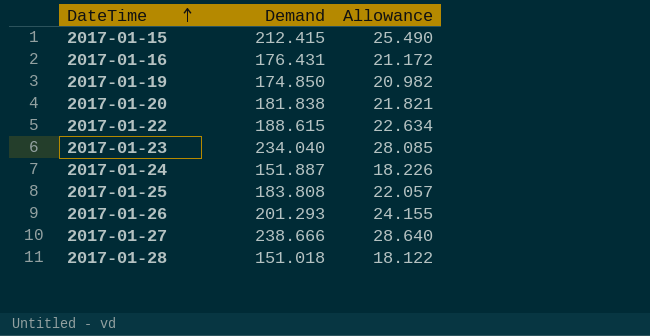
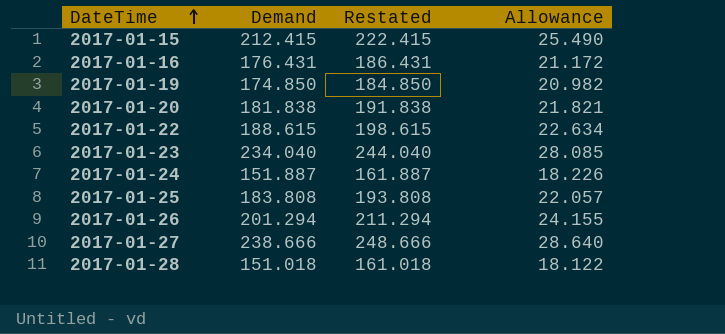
column Restated | formula: none -> [Demand] + 10
2017-01-26 | Demand: 201.293 -> 201.294

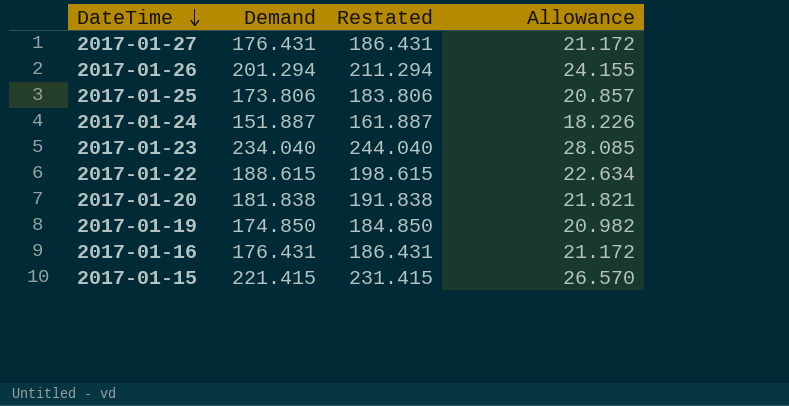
row order: DateTime ascending -> DateTime descending
row 2017-01-28: 151.018 | 161.018 | 18.122 -> none
2017-01-27 | Demand: 238.666 -> 176.431
2017-01-27 | Restated: 248.666 -> 186.431
2017-01-27 | Allowance: 28.640 -> 21.172
2017-01-25 | Demand: 183.808 -> 173.806
2017-01-25 | Restated: 193.808 -> 183.806
2017-01-25 | Allowance: 22.057 -> 20.857
2017-01-15 | Demand: 212.415 -> 221.415
2017-01-15 | Restated: 222.415 -> 231.415
2017-01-15 | Allowance: 25.490 -> 26.570

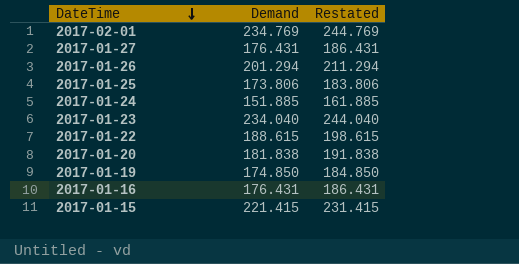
column Allowance | formula: [Demand] * 0.12 -> none
row 2017-02-01: none -> 234.769 | 244.769
2017-01-24 | Demand: 151.887 -> 151.885
2017-01-24 | Restated: 161.887 -> 161.885

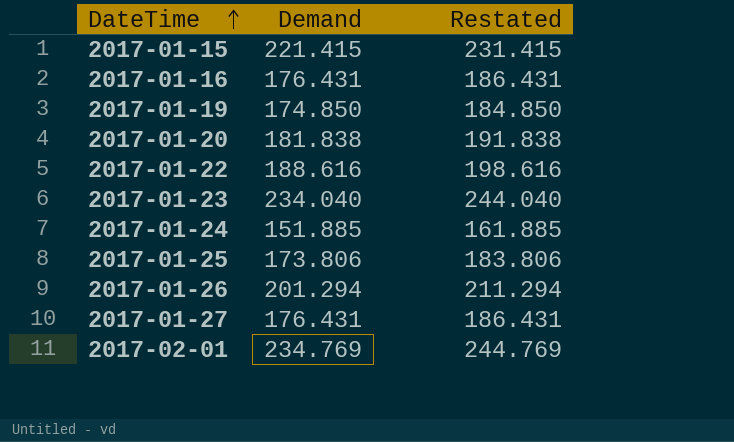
row order: DateTime descending -> DateTime ascending
2017-01-22 | Demand: 188.615 -> 188.616
2017-01-22 | Restated: 198.615 -> 198.616

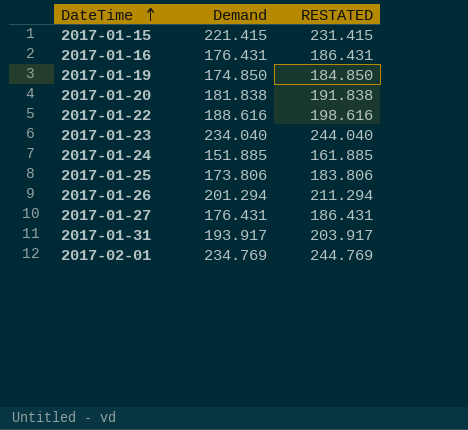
column name: Restated -> RESTATED
row 2017-01-31: none -> 193.917 | 203.917

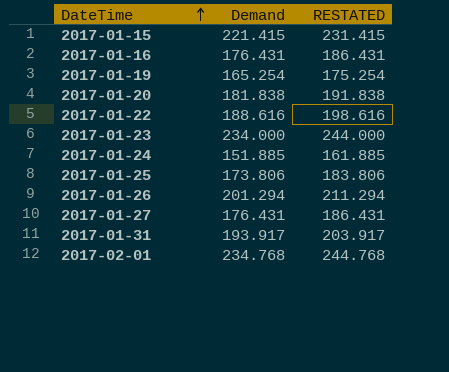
2017-01-19 | Demand: 174.850 -> 165.254
2017-01-19 | RESTATED: 184.850 -> 175.254
2017-01-23 | Demand: 234.040 -> 234.000
2017-01-23 | RESTATED: 244.040 -> 244.000
2017-02-01 | Demand: 234.769 -> 234.768
2017-02-01 | RESTATED: 244.769 -> 244.768

